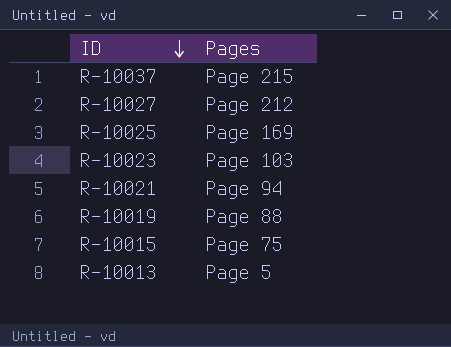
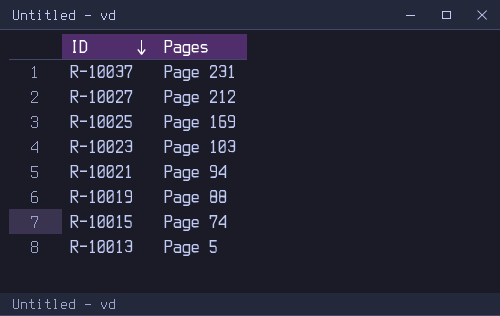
R-10037 | Pages: Page 215 -> Page 231
R-10015 | Pages: Page 75 -> Page 74

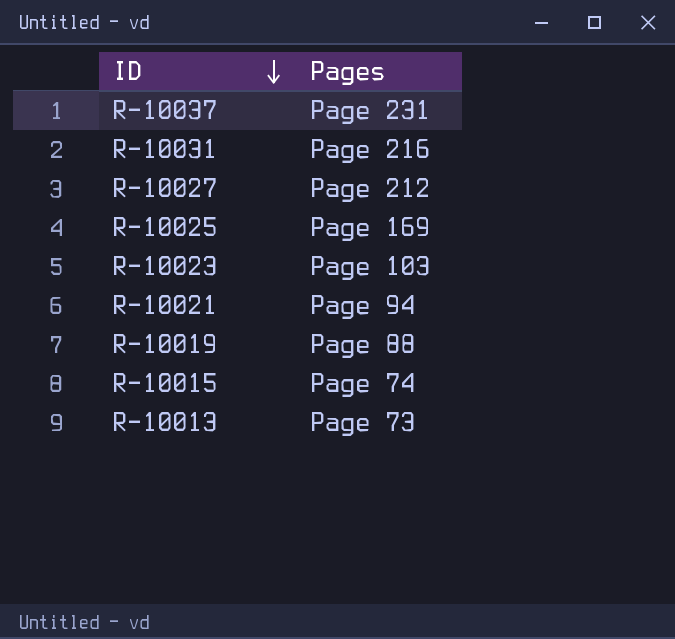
row R-10031: none -> Page 216
R-10013 | Pages: Page 5 -> Page 73

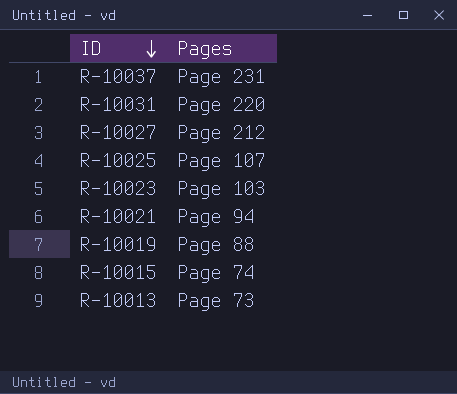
R-10031 | Pages: Page 216 -> Page 220
R-10025 | Pages: Page 169 -> Page 107

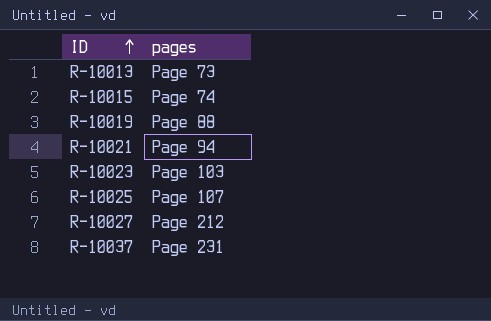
row order: ID descending -> ID ascending
column name: Pages -> pages
row R-10031: Page 220 -> none

